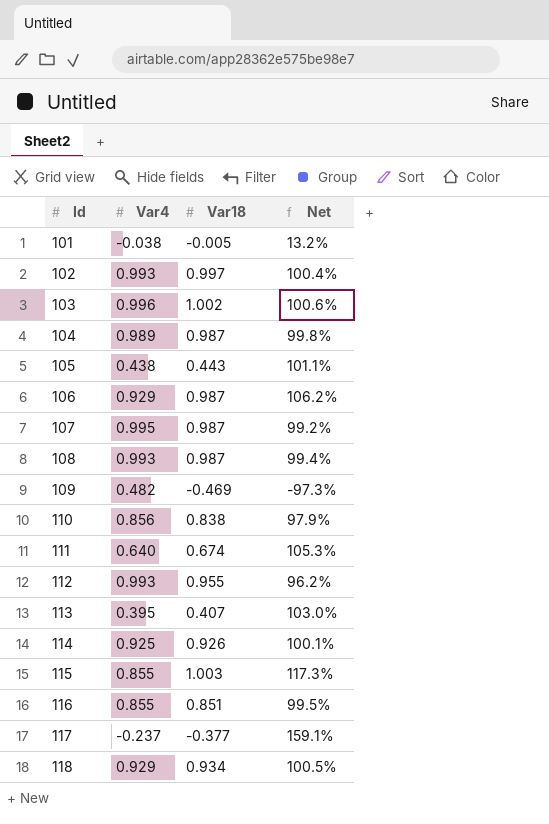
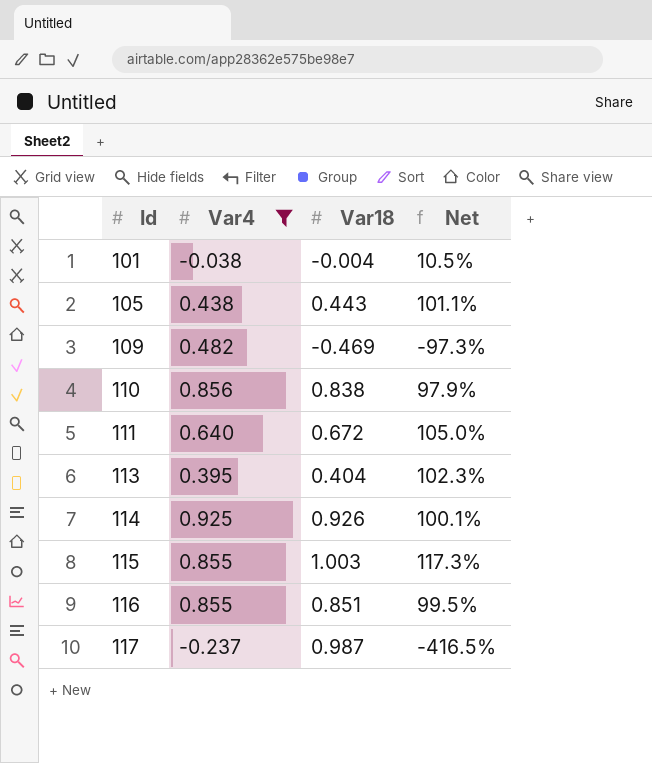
filter: none -> Var4 <= 0.925
101 | Var18: -0.005 -> -0.004
101 | Net: 13.2% -> 10.5%
111 | Var18: 0.674 -> 0.672
111 | Net: 105.3% -> 105.0%
113 | Var18: 0.407 -> 0.404
113 | Net: 103.0% -> 102.3%
117 | Var18: -0.377 -> 0.987
117 | Net: 159.1% -> -416.5%

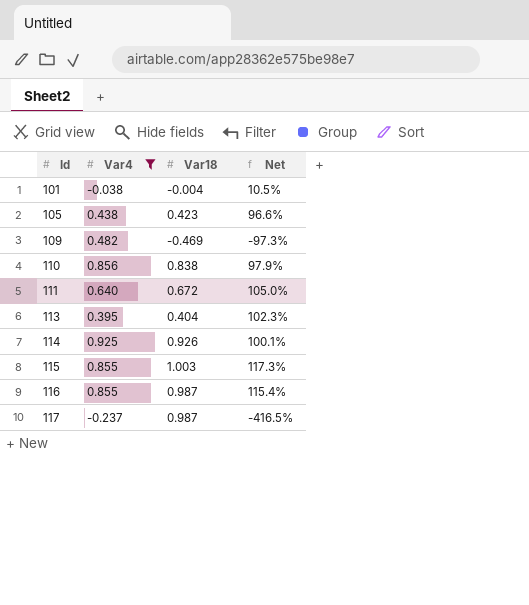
105 | Var18: 0.443 -> 0.423
105 | Net: 101.1% -> 96.6%
116 | Var18: 0.851 -> 0.987
116 | Net: 99.5% -> 115.4%

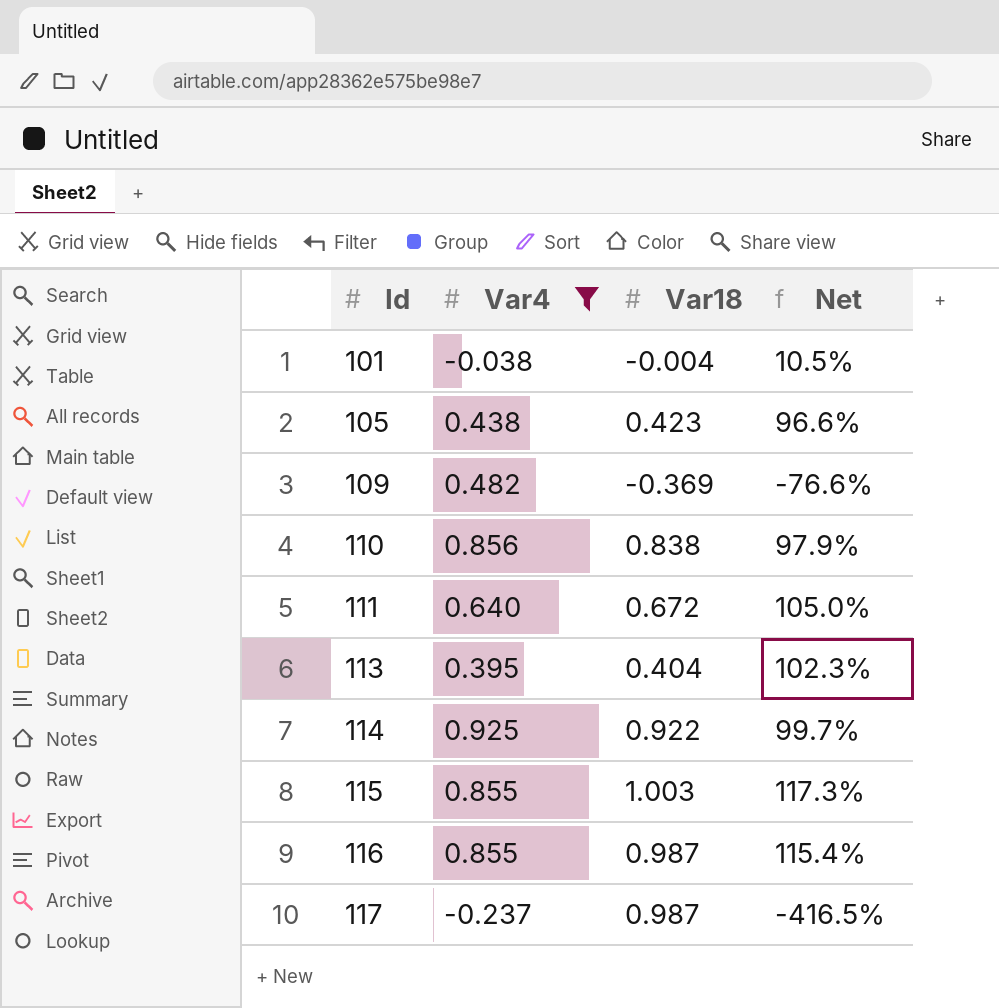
109 | Var18: -0.469 -> -0.369
109 | Net: -97.3% -> -76.6%
114 | Var18: 0.926 -> 0.922
114 | Net: 100.1% -> 99.7%

